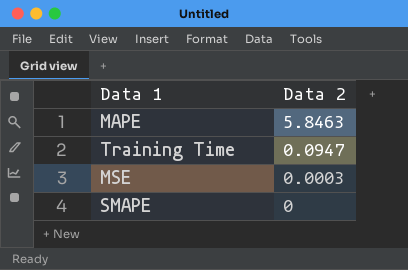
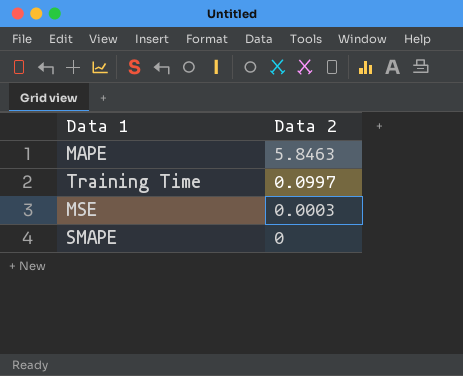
Training Time | Data 2: 0.0947 -> 0.0997

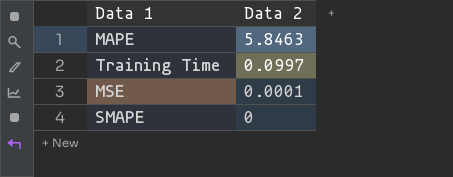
MSE | Data 2: 0.0003 -> 0.0001

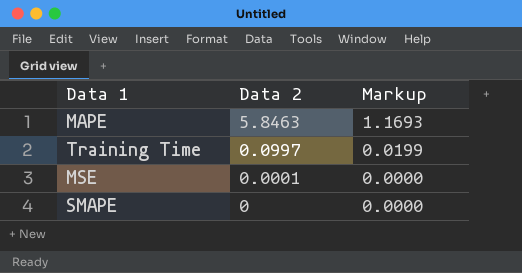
column Markup | formula: none -> [Data 2] * 0.2

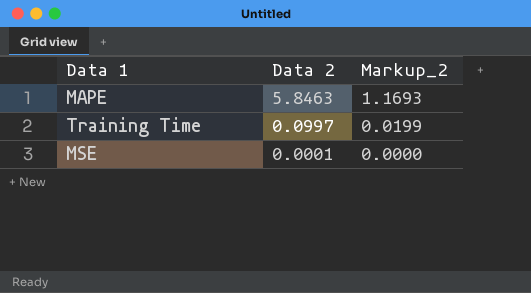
column name: Markup -> Markup_2
row SMAPE: 0 | 0.0000 -> none

